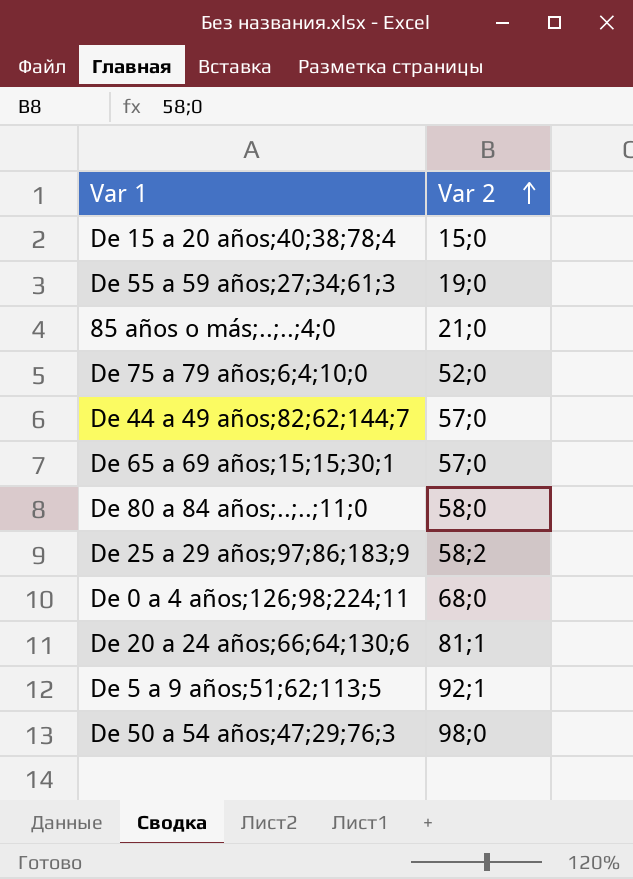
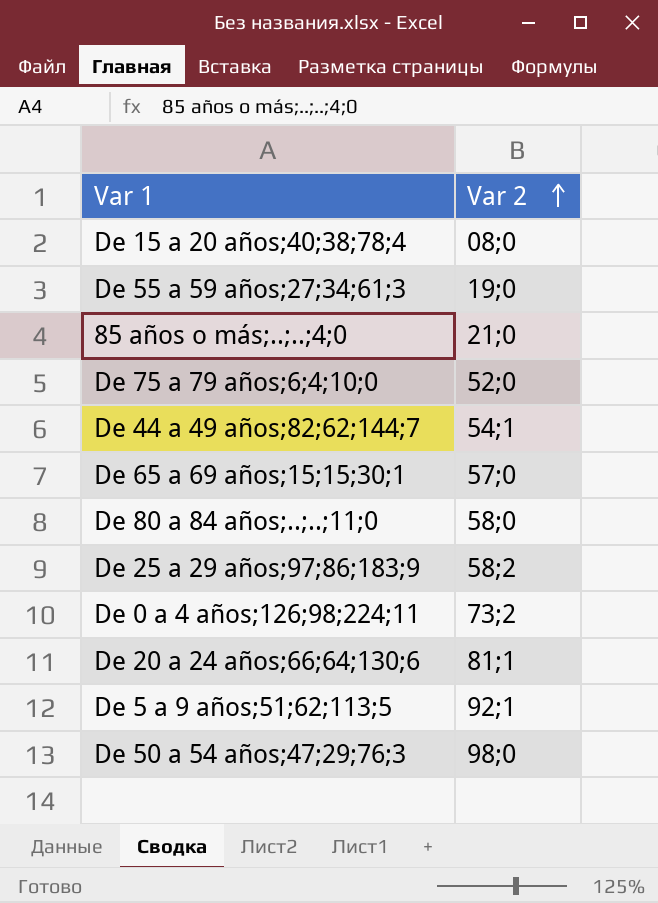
De 15 a 20 años;40;38;78;4 | Var 2: 15;0 -> 08;0
De 44 a 49 años;82;62;144;7 | Var 2: 57;0 -> 54;1
De 0 a 4 años;126;98;224;11 | Var 2: 68;0 -> 73;2

